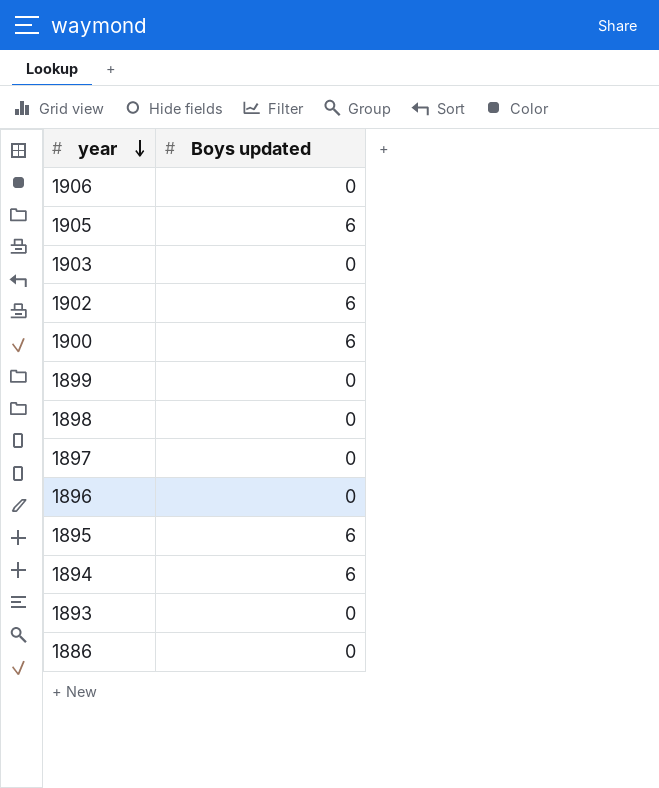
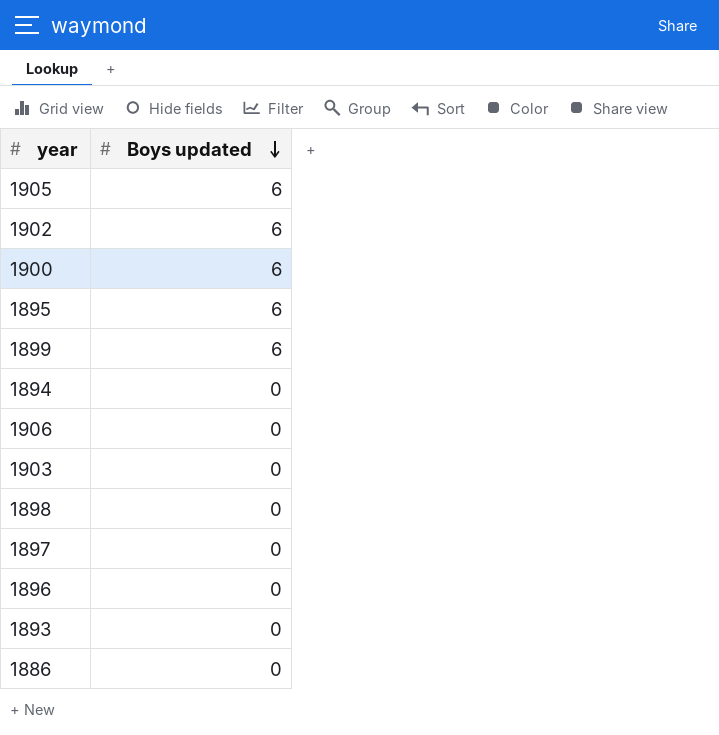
row order: year descending -> Boys updated descending
1899 | Boys updated: 0 -> 6
1894 | Boys updated: 6 -> 0

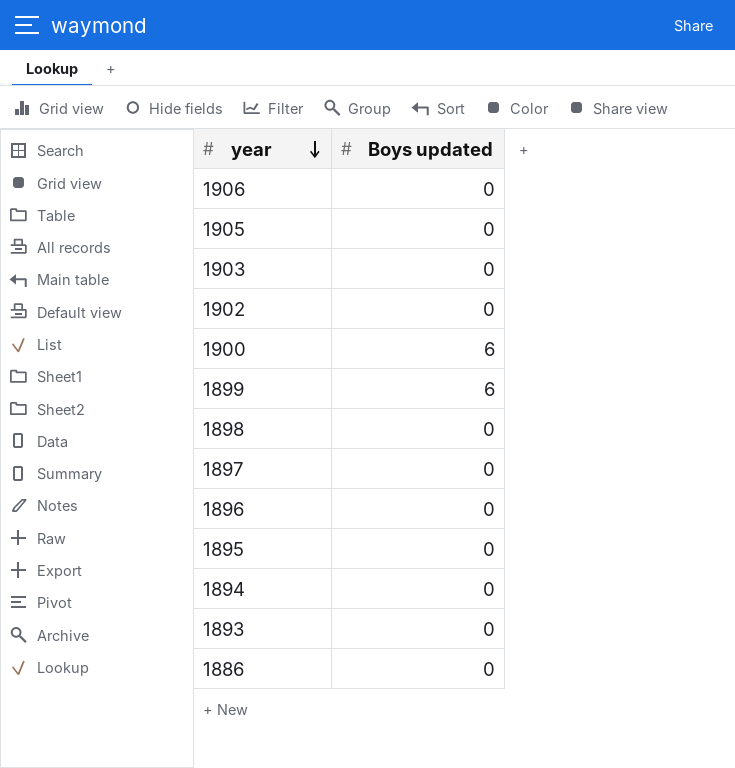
row order: Boys updated descending -> year descending
1905 | Boys updated: 6 -> 0
1902 | Boys updated: 6 -> 0
1895 | Boys updated: 6 -> 0

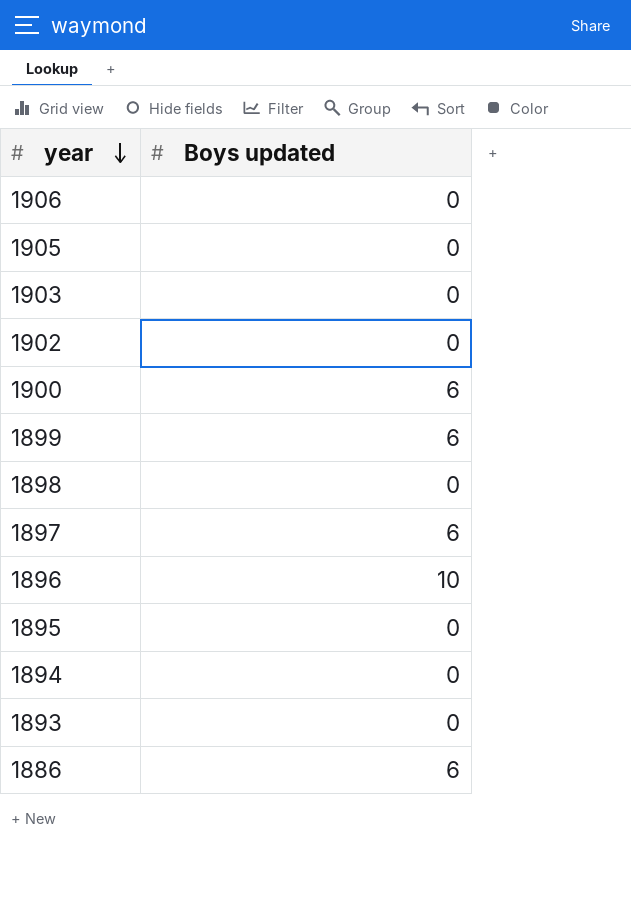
1897 | Boys updated: 0 -> 6
1896 | Boys updated: 0 -> 10
1886 | Boys updated: 0 -> 6

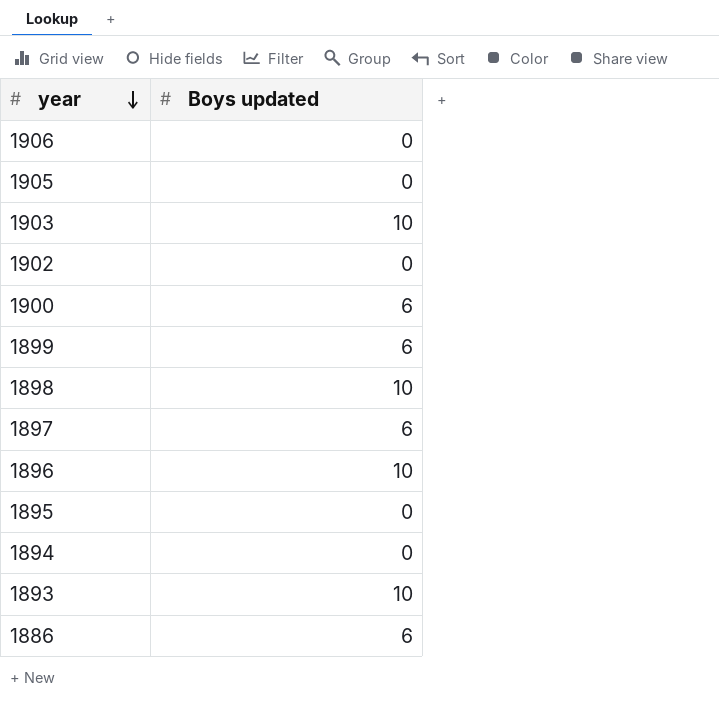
1903 | Boys updated: 0 -> 10
1898 | Boys updated: 0 -> 10
1893 | Boys updated: 0 -> 10

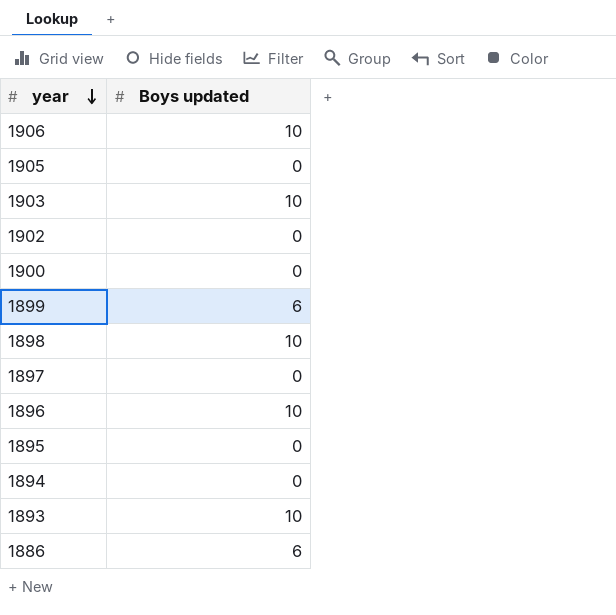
1906 | Boys updated: 0 -> 10
1900 | Boys updated: 6 -> 0
1897 | Boys updated: 6 -> 0

